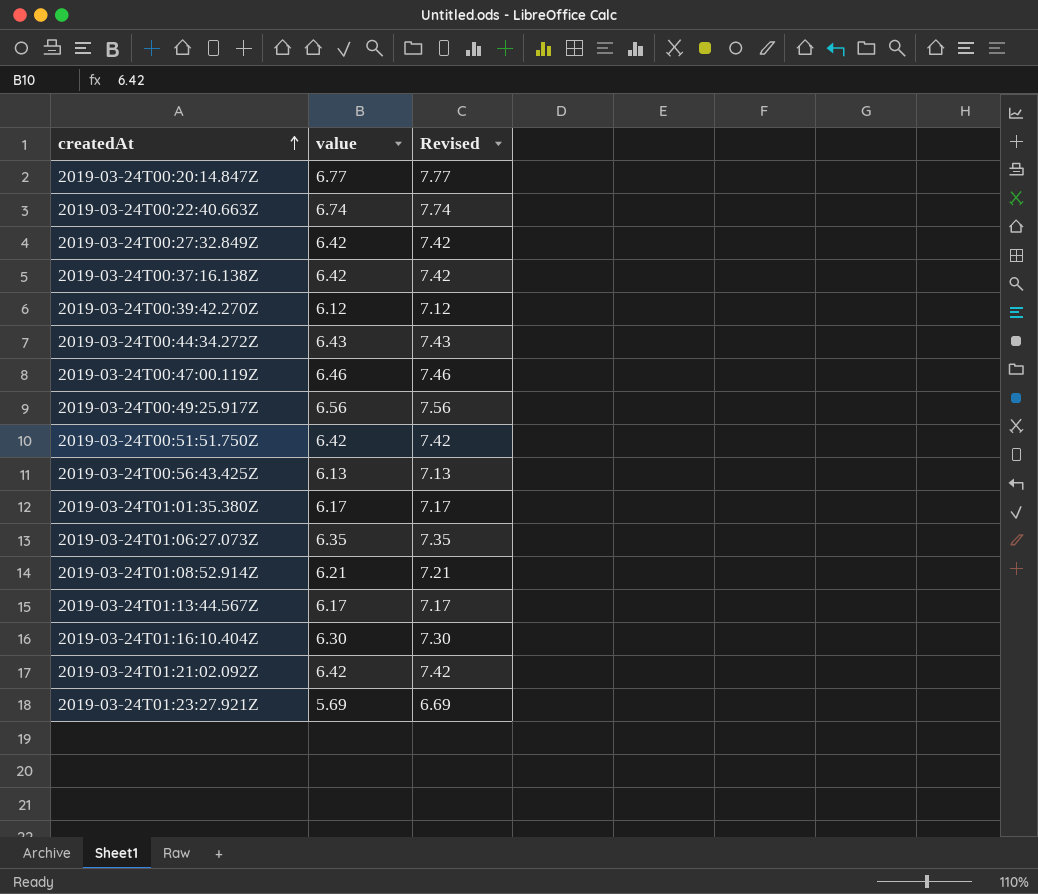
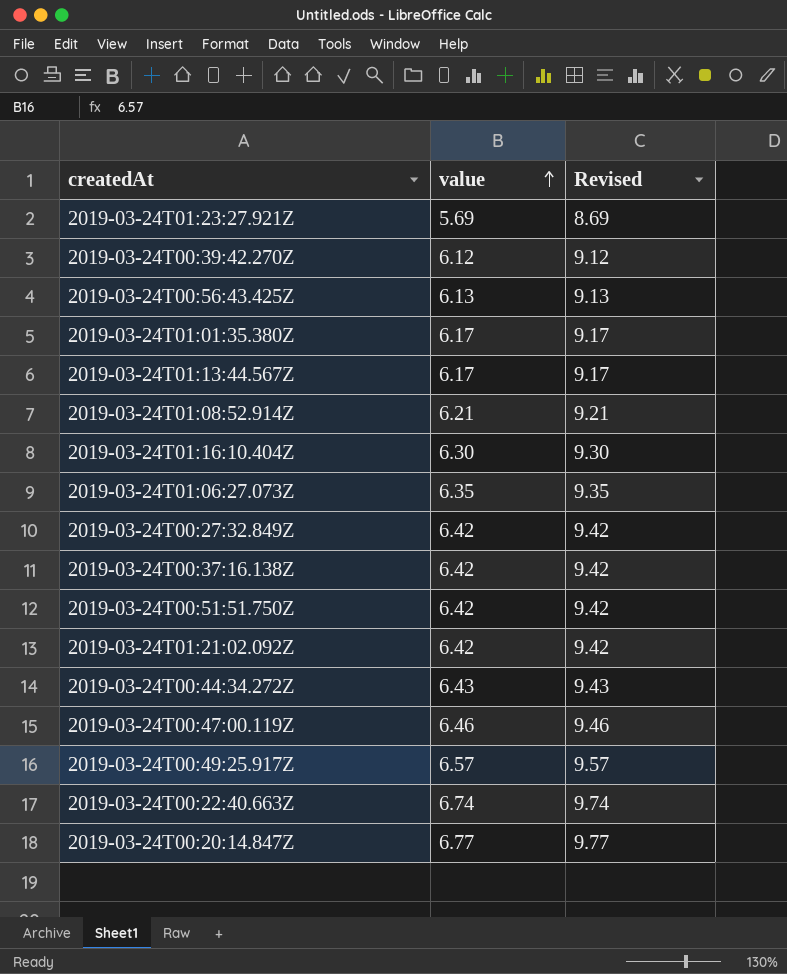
row order: createdAt ascending -> value ascending
column Revised | formula: [value] + 1 -> [value] + 3
2019-03-24T00:49:25.917Z | value: 6.56 -> 6.57

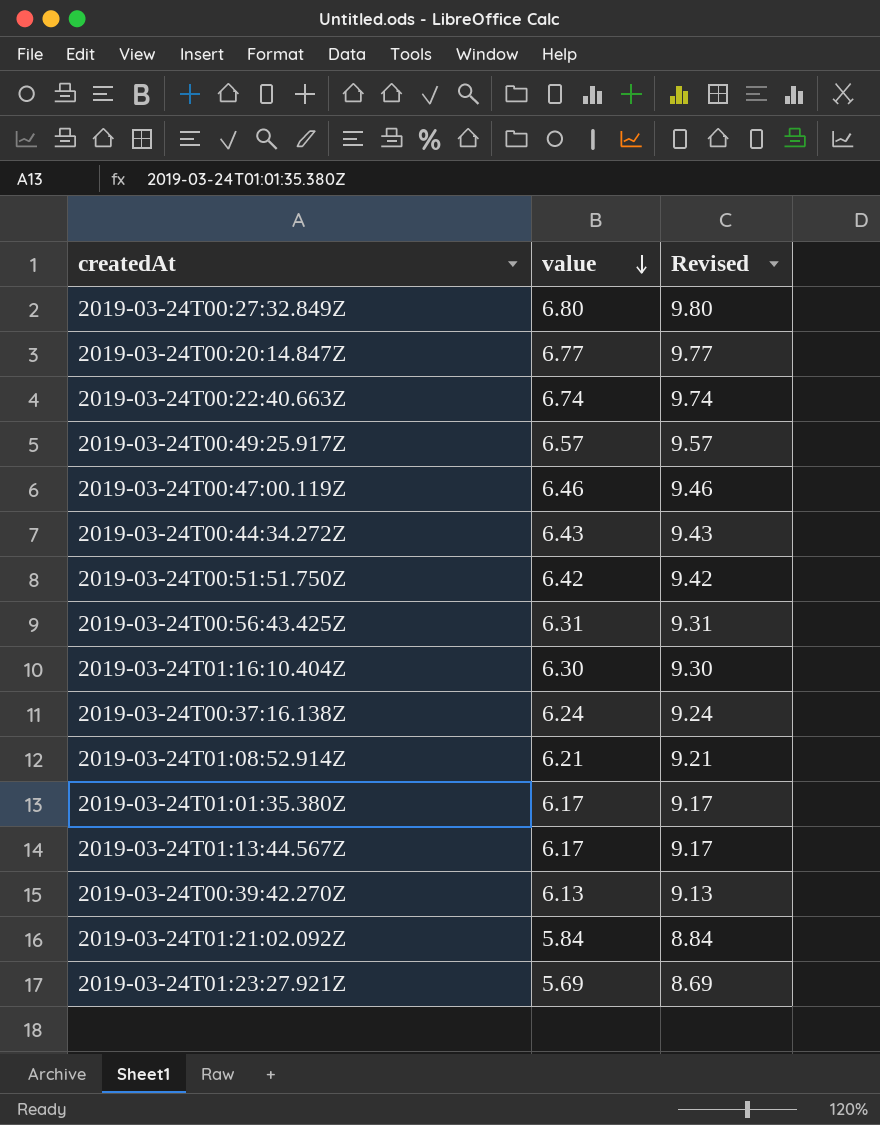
row order: value ascending -> value descending
row 2019-03-24T01:06:27.073Z: 6.35 | 9.35 -> none
2019-03-24T00:27:32.849Z | value: 6.42 -> 6.80
2019-03-24T00:27:32.849Z | Revised: 9.42 -> 9.80
2019-03-24T00:56:43.425Z | value: 6.13 -> 6.31
2019-03-24T00:56:43.425Z | Revised: 9.13 -> 9.31
2019-03-24T00:37:16.138Z | value: 6.42 -> 6.24
2019-03-24T00:37:16.138Z | Revised: 9.42 -> 9.24
2019-03-24T00:39:42.270Z | value: 6.12 -> 6.13
2019-03-24T00:39:42.270Z | Revised: 9.12 -> 9.13
2019-03-24T01:21:02.092Z | value: 6.42 -> 5.84
2019-03-24T01:21:02.092Z | Revised: 9.42 -> 8.84

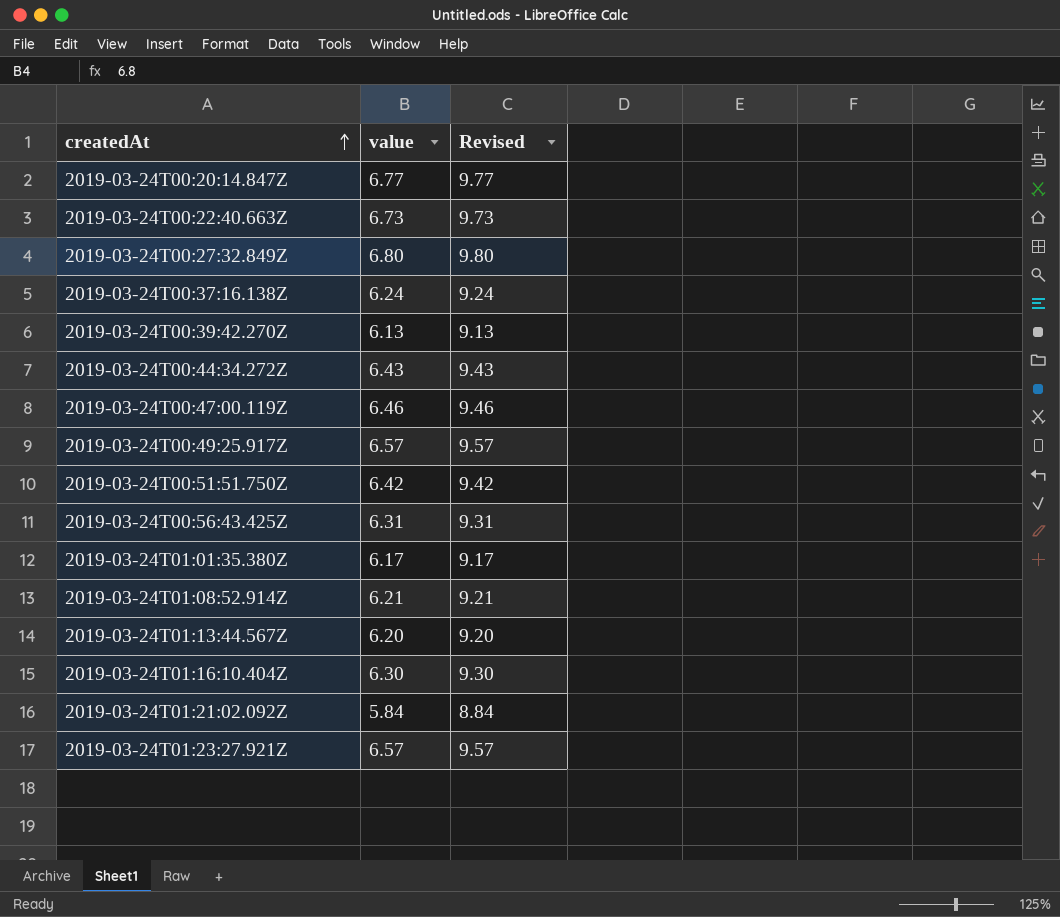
row order: value descending -> createdAt ascending
2019-03-24T00:22:40.663Z | value: 6.74 -> 6.73
2019-03-24T00:22:40.663Z | Revised: 9.74 -> 9.73
2019-03-24T01:13:44.567Z | value: 6.17 -> 6.20
2019-03-24T01:13:44.567Z | Revised: 9.17 -> 9.20
2019-03-24T01:23:27.921Z | value: 5.69 -> 6.57
2019-03-24T01:23:27.921Z | Revised: 8.69 -> 9.57

